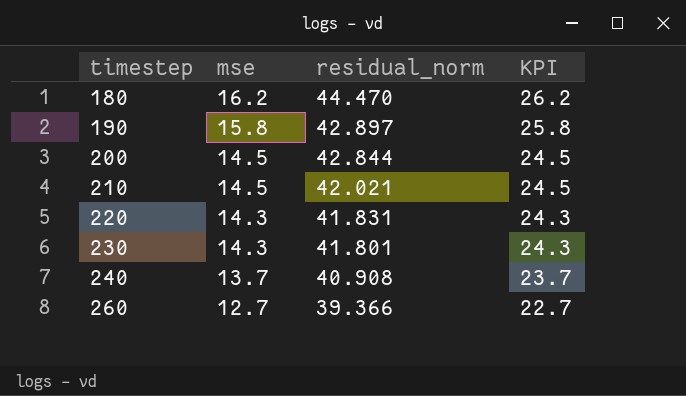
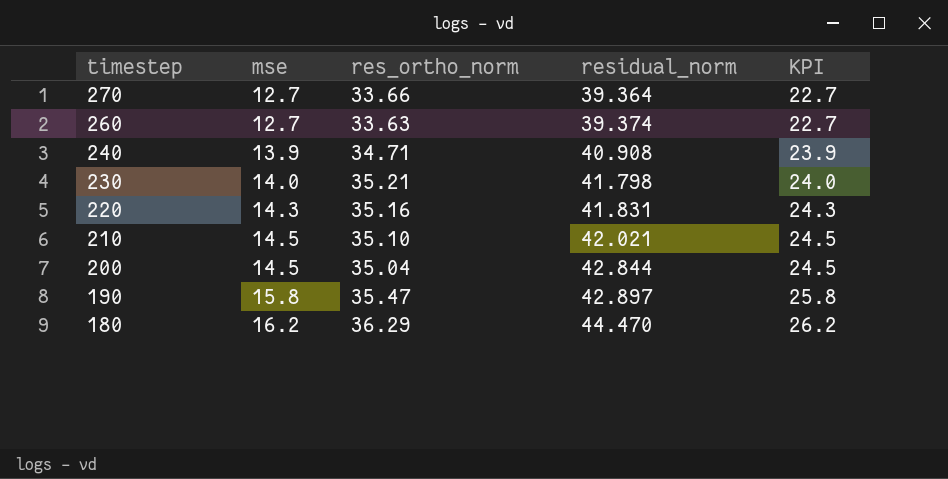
row order: timestep ascending -> timestep descending
column res_ortho_norm | position: none -> 3
row 270: none -> 12.7 | 33.66 | 39.364 | 22.7
260 | residual_norm: 39.366 -> 39.374
240 | mse: 13.7 -> 13.9
240 | KPI: 23.7 -> 23.9
230 | mse: 14.3 -> 14.0
230 | residual_norm: 41.801 -> 41.798
230 | KPI: 24.3 -> 24.0

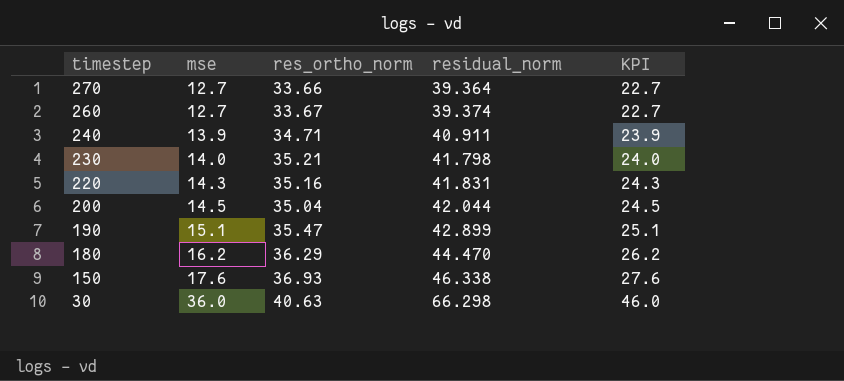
row 210: 14.5 | 35.10 | 42.021 | 24.5 -> none
260 | res_ortho_norm: 33.63 -> 33.67
240 | residual_norm: 40.908 -> 40.911
200 | residual_norm: 42.844 -> 42.044
190 | mse: 15.8 -> 15.1
190 | residual_norm: 42.897 -> 42.899
190 | KPI: 25.8 -> 25.1
row 150: none -> 17.6 | 36.93 | 46.338 | 27.6
row 30: none -> 36.0 | 40.63 | 66.298 | 46.0

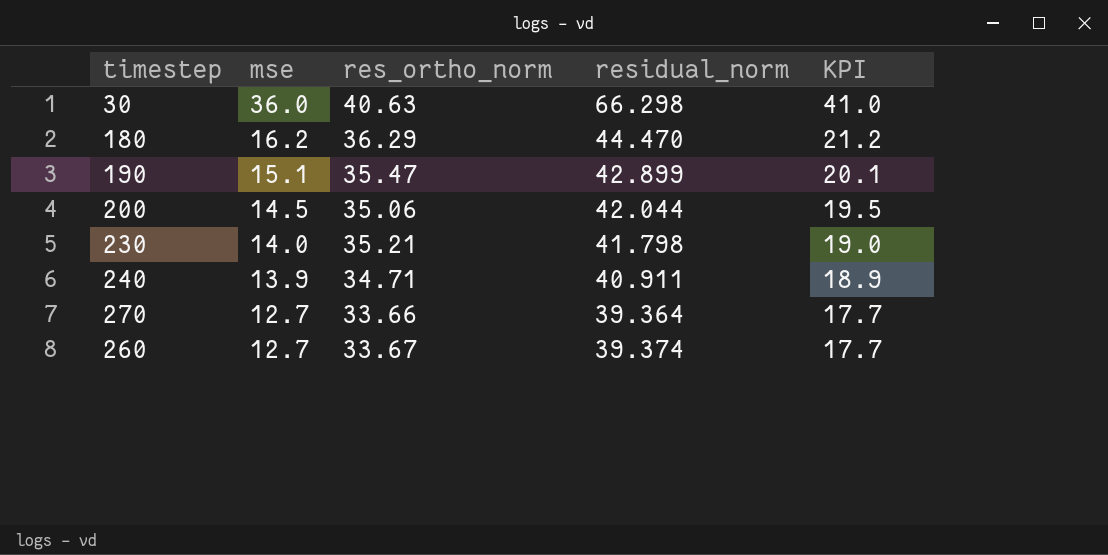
row order: timestep descending -> mse descending
column KPI | formula: [mse] + 10 -> [mse] + 5
row 220: 14.3 | 35.16 | 41.831 | 24.3 -> none
row 150: 17.6 | 36.93 | 46.338 | 27.6 -> none
200 | res_ortho_norm: 35.04 -> 35.06

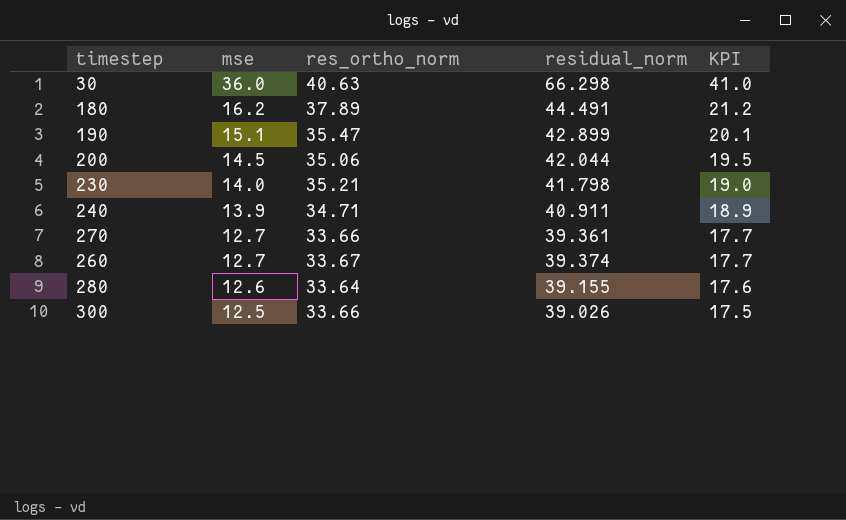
180 | res_ortho_norm: 36.29 -> 37.89
180 | residual_norm: 44.470 -> 44.491
270 | residual_norm: 39.364 -> 39.361
row 280: none -> 12.6 | 33.64 | 39.155 | 17.6
row 300: none -> 12.5 | 33.66 | 39.026 | 17.5

